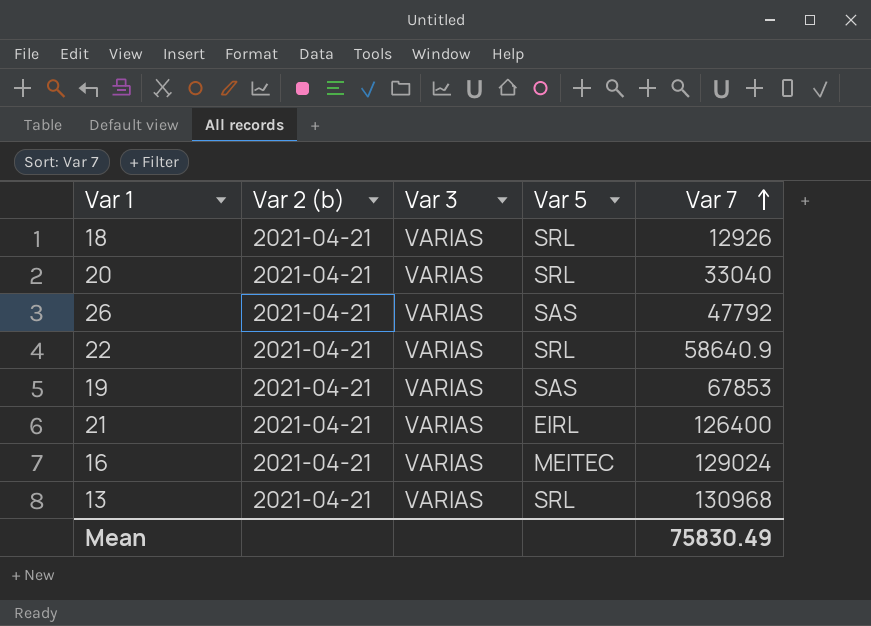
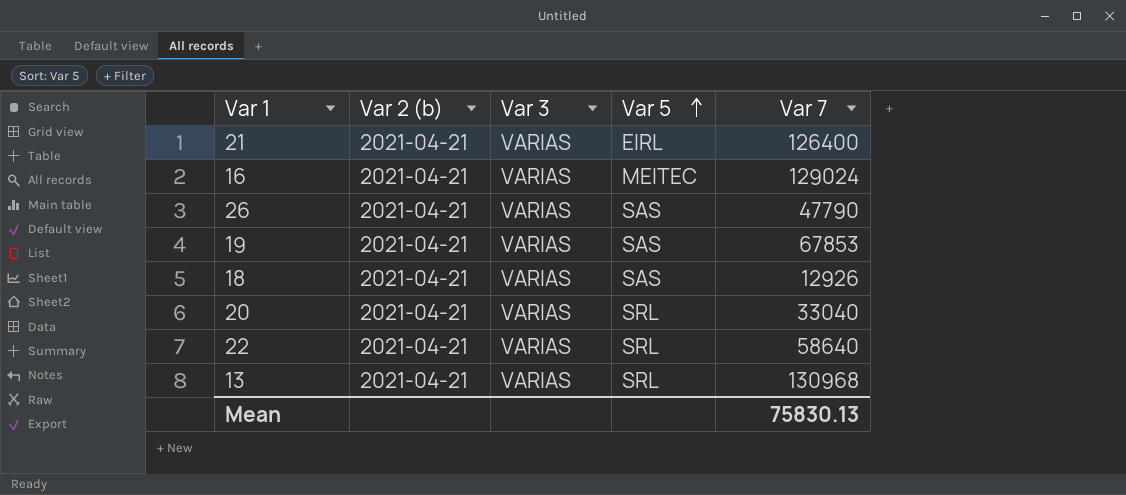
row order: Var 7 ascending -> Var 5 ascending
26 | Var 7: 47792 -> 47790
18 | Var 5: SRL -> SAS
22 | Var 7: 58640.9 -> 58640
Mean | Var 7: 75830.49 -> 75830.13

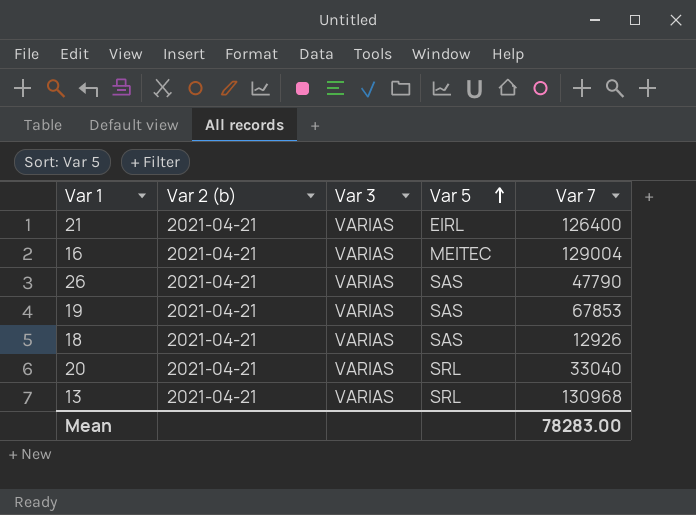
row 22: 2021-04-21 | VARIAS | SRL | 58640 -> none
16 | Var 7: 129024 -> 129004
Mean | Var 7: 75830.13 -> 78283.00

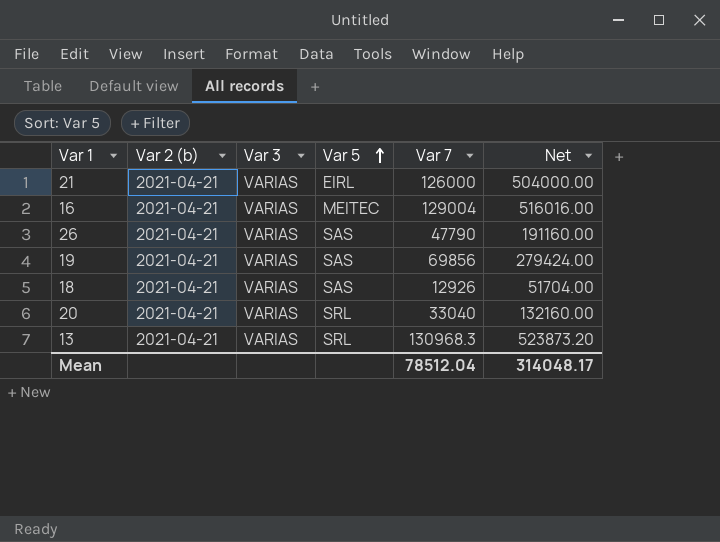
column Net | formula: none -> [Var 7] * 4
21 | Var 7: 126400 -> 126000
19 | Var 7: 67853 -> 69856
13 | Var 7: 130968 -> 130968.3
Mean | Var 7: 78283.00 -> 78512.04

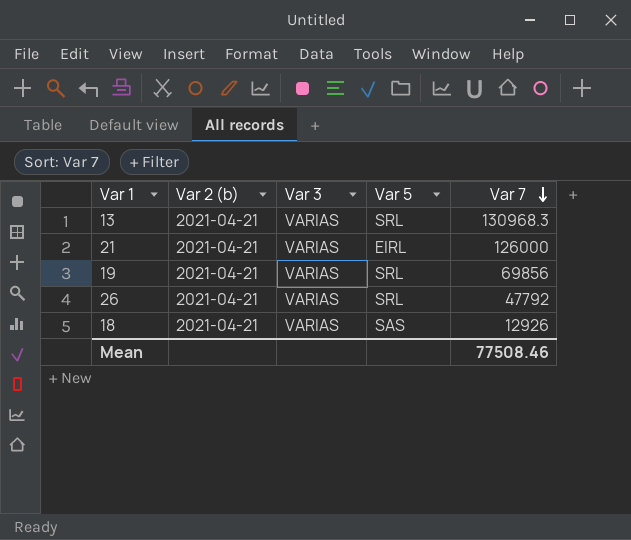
row order: Var 5 ascending -> Var 7 descending
column Net | formula: [Var 7] * 4 -> none
row 16: 2021-04-21 | VARIAS | MEITEC | 129004 | 516016.00 -> none
row 20: 2021-04-21 | VARIAS | SRL | 33040 | 132160.00 -> none
19 | Var 5: SAS -> SRL
26 | Var 5: SAS -> SRL
26 | Var 7: 47790 -> 47792
Mean | Var 7: 78512.04 -> 77508.46

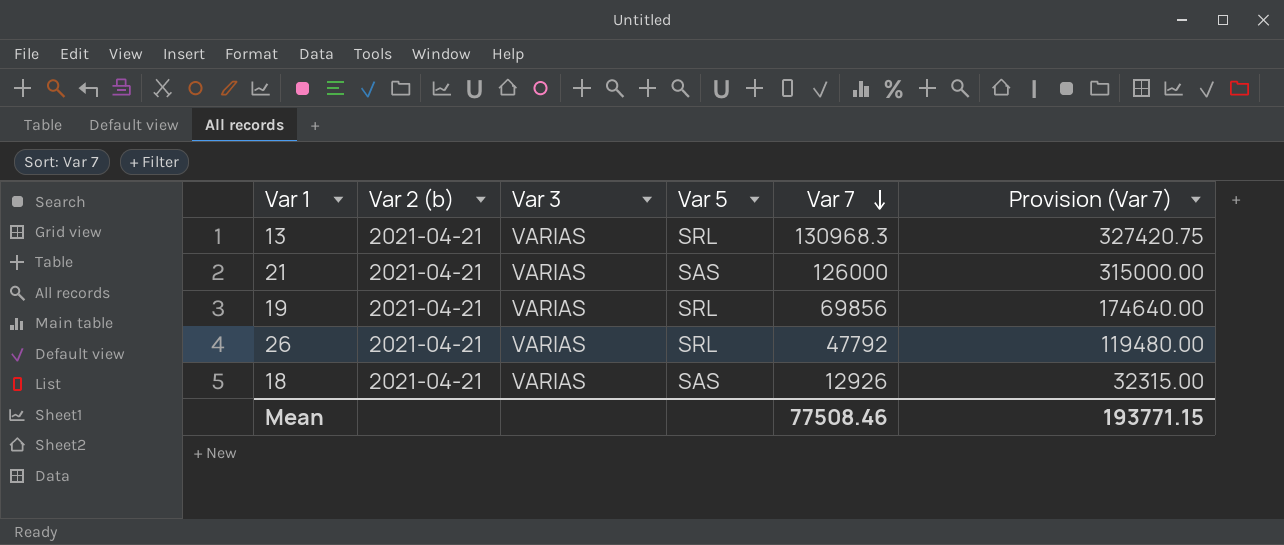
column Provision (Var 7) | formula: none -> [Var 7] * 2.5
21 | Var 5: EIRL -> SAS

